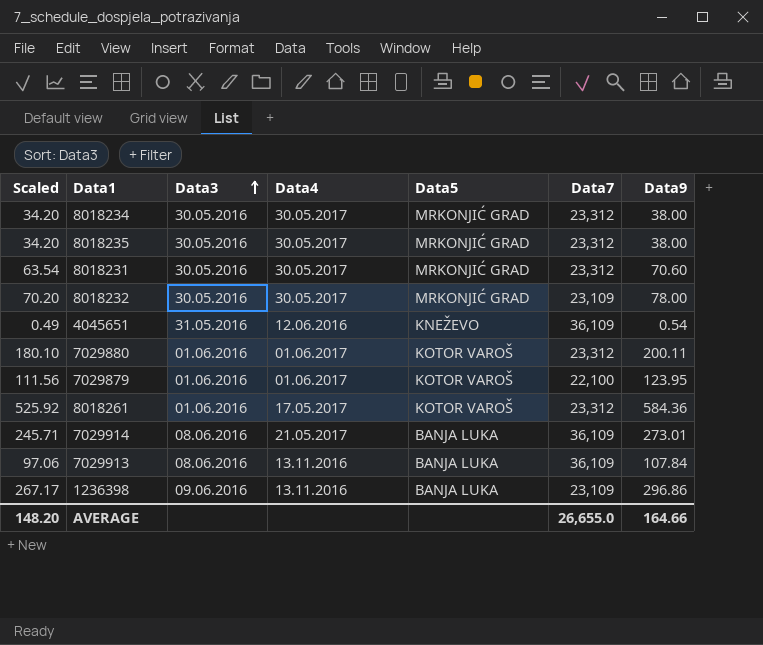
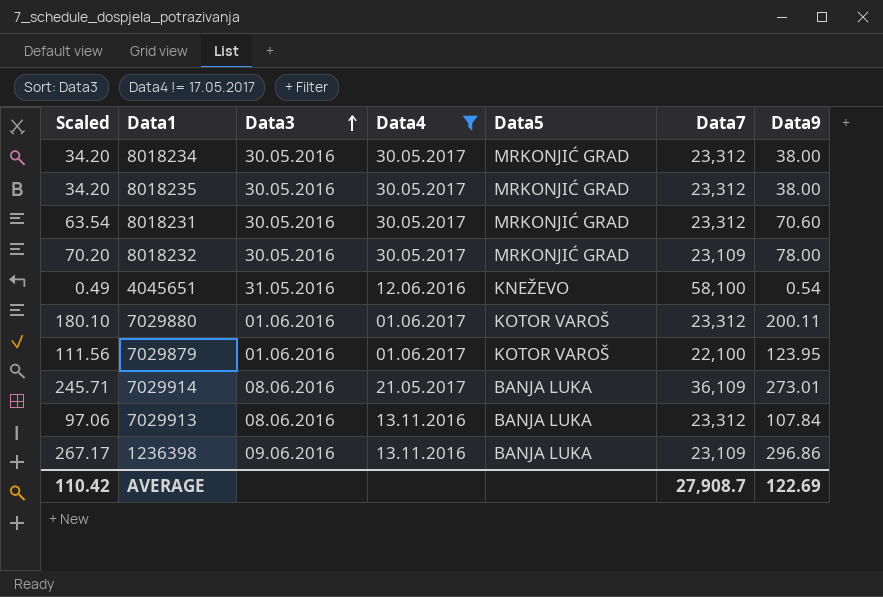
filter: none -> Data4 != 17.05.2017
4045651 | Data7: 36,109 -> 58,100
7029913 | Data7: 36,109 -> 23,312
AVERAGE | Scaled: 148.20 -> 110.42
AVERAGE | Data7: 26,655.0 -> 27,908.7
AVERAGE | Data9: 164.66 -> 122.69

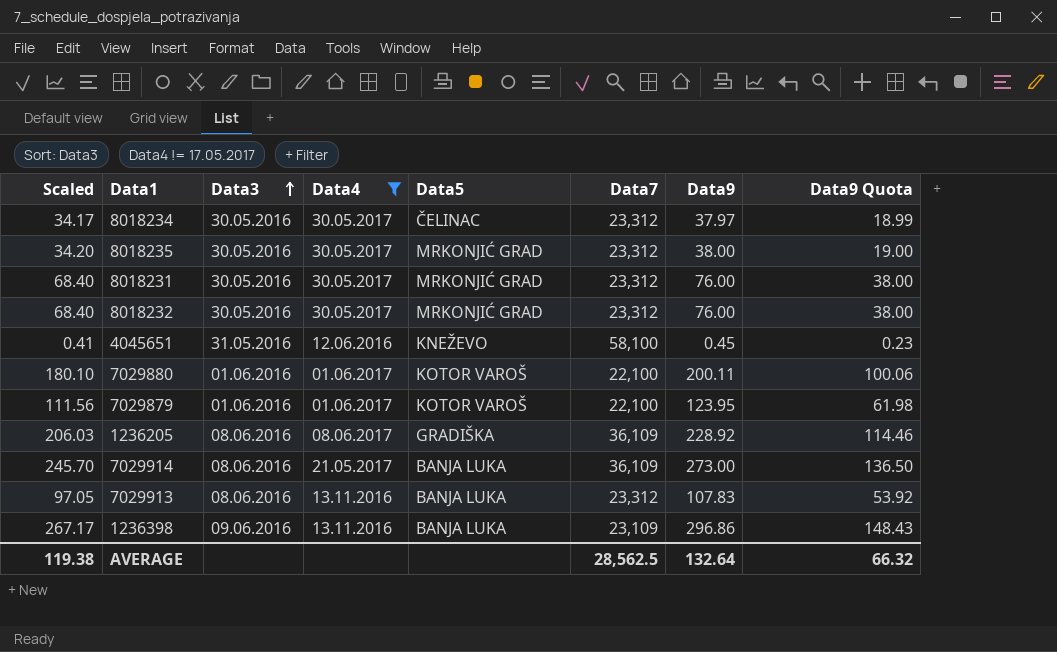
column Data9 Quota | formula: none -> [Data9] * 0.5
8018234 | Scaled: 34.20 -> 34.17
8018234 | Data5: MRKONJIĆ GRAD -> ČELINAC
8018234 | Data9: 38.00 -> 37.97
8018231 | Scaled: 63.54 -> 68.40
8018231 | Data9: 70.60 -> 76.00
8018232 | Scaled: 70.20 -> 68.40
8018232 | Data7: 23,109 -> 23,312
8018232 | Data9: 78.00 -> 76.00
4045651 | Scaled: 0.49 -> 0.41
4045651 | Data9: 0.54 -> 0.45
7029880 | Data7: 23,312 -> 22,100
row 1236205: none -> 206.03 | 08.06.2016 | 08.06.2017 | GRADIŠKA | 36,109 | 228.92 | 114.46
7029914 | Scaled: 245.71 -> 245.70
7029914 | Data9: 273.01 -> 273.00
7029913 | Scaled: 97.06 -> 97.05
7029913 | Data9: 107.84 -> 107.83
AVERAGE | Scaled: 110.42 -> 119.38
AVERAGE | Data7: 27,908.7 -> 28,562.5
AVERAGE | Data9: 122.69 -> 132.64

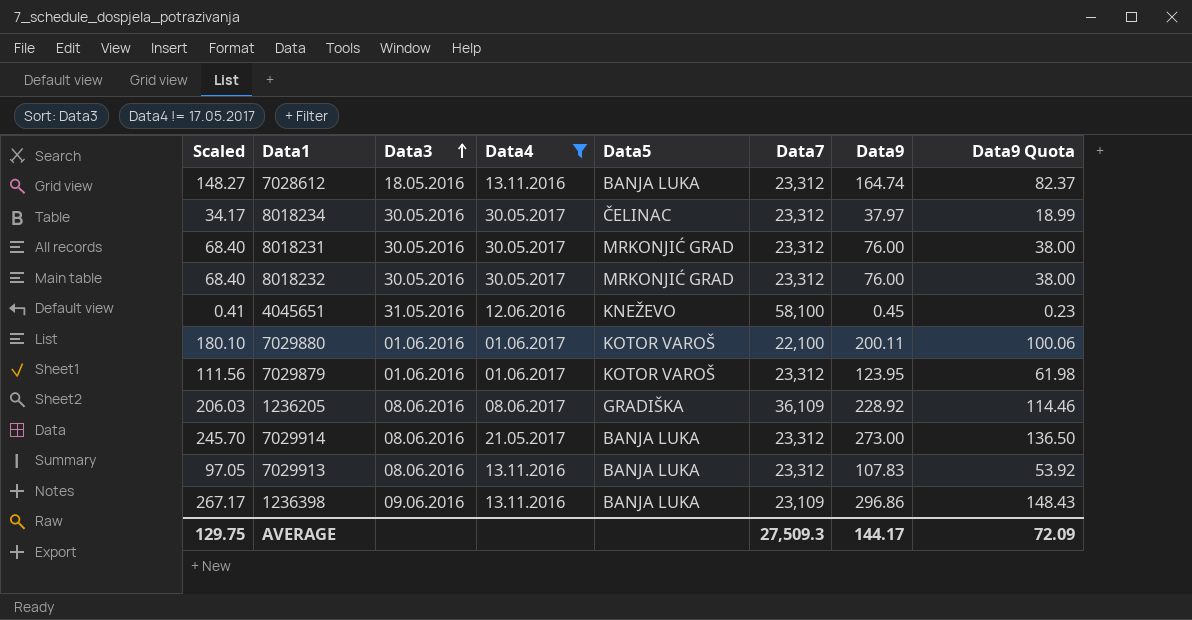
row 8018235: 34.20 | 30.05.2016 | 30.05.2017 | MRKONJIĆ GRAD | 23,312 | 38.00 | 19.00 -> none
row 7028612: none -> 148.27 | 18.05.2016 | 13.11.2016 | BANJA LUKA | 23,312 | 164.74 | 82.37
7029879 | Data7: 22,100 -> 23,312
7029914 | Data7: 36,109 -> 23,312
AVERAGE | Scaled: 119.38 -> 129.75
AVERAGE | Data7: 28,562.5 -> 27,509.3
AVERAGE | Data9: 132.64 -> 144.17
AVERAGE | Data9 Quota: 66.32 -> 72.09

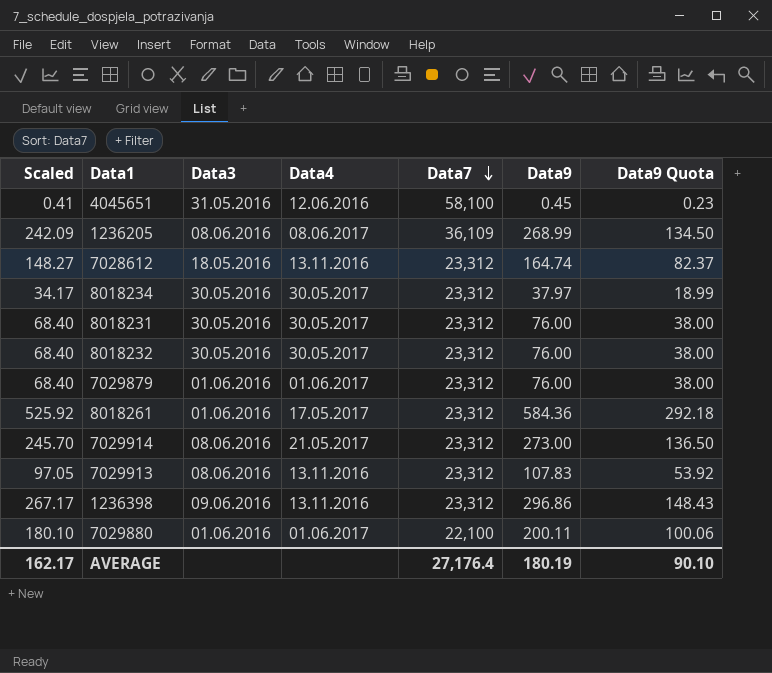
filter: Data4 != 17.05.2017 -> none
row order: Data3 ascending -> Data7 descending
column Data5 | position: 5 -> none
1236205 | Scaled: 206.03 -> 242.09
1236205 | Data9: 228.92 -> 268.99
1236205 | Data9 Quota: 114.46 -> 134.50
7029879 | Scaled: 111.56 -> 68.40
7029879 | Data9: 123.95 -> 76.00
7029879 | Data9 Quota: 61.98 -> 38.00
1236398 | Data7: 23,109 -> 23,312
AVERAGE | Scaled: 129.75 -> 162.17
AVERAGE | Data7: 27,509.3 -> 27,176.4
AVERAGE | Data9: 144.17 -> 180.19
AVERAGE | Data9 Quota: 72.09 -> 90.10

